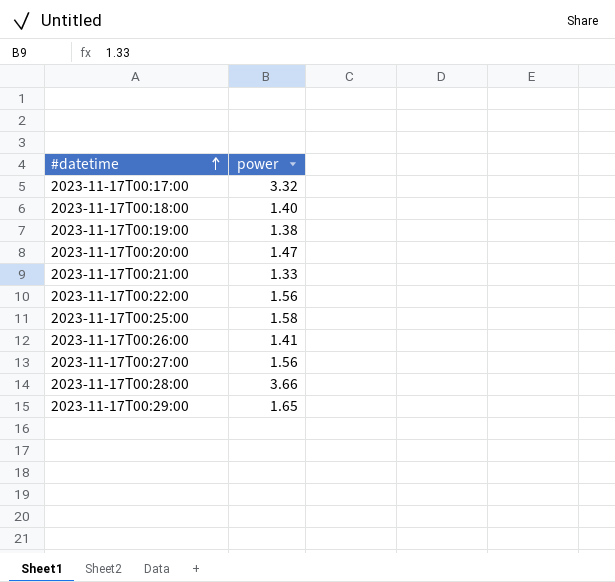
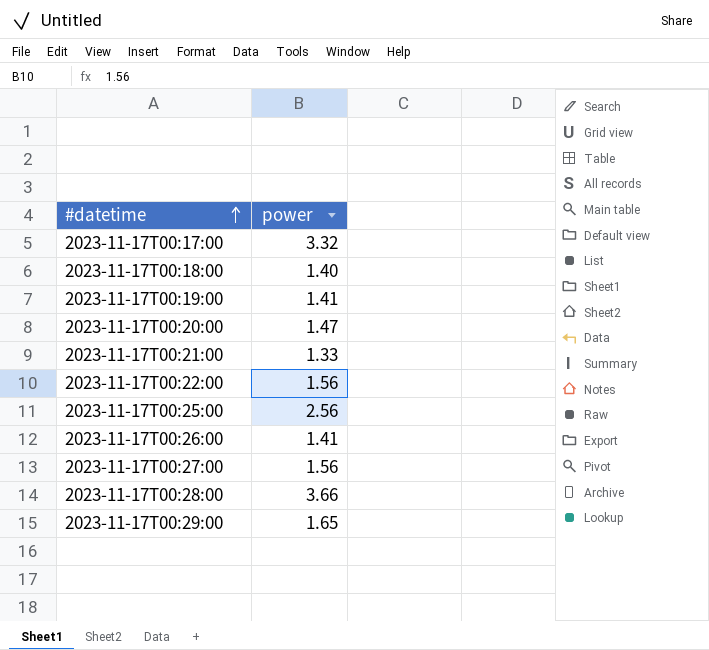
2023-11-17T00:19:00 | power: 1.38 -> 1.41
2023-11-17T00:25:00 | power: 1.58 -> 2.56

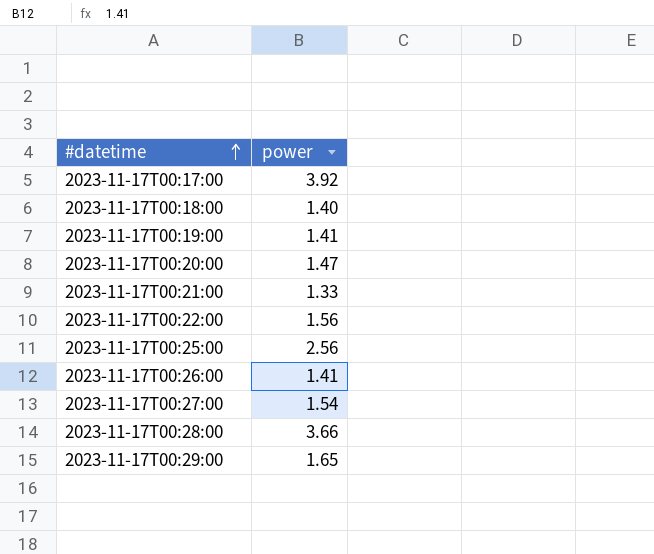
2023-11-17T00:17:00 | power: 3.32 -> 3.92
2023-11-17T00:27:00 | power: 1.56 -> 1.54

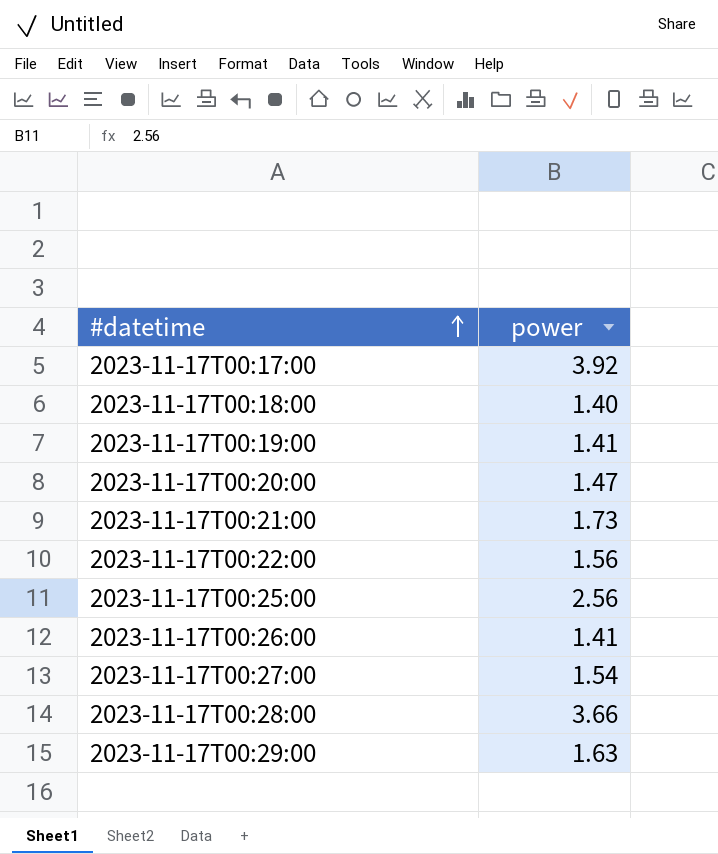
2023-11-17T00:21:00 | power: 1.33 -> 1.73
2023-11-17T00:29:00 | power: 1.65 -> 1.63

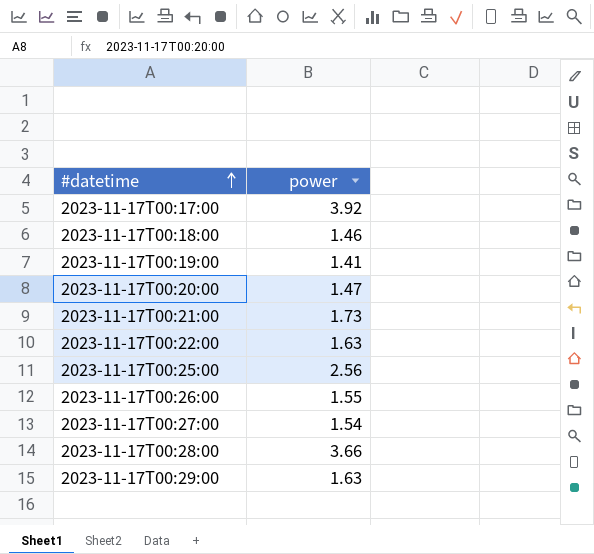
2023-11-17T00:18:00 | power: 1.40 -> 1.46
2023-11-17T00:22:00 | power: 1.56 -> 1.63
2023-11-17T00:26:00 | power: 1.41 -> 1.55

